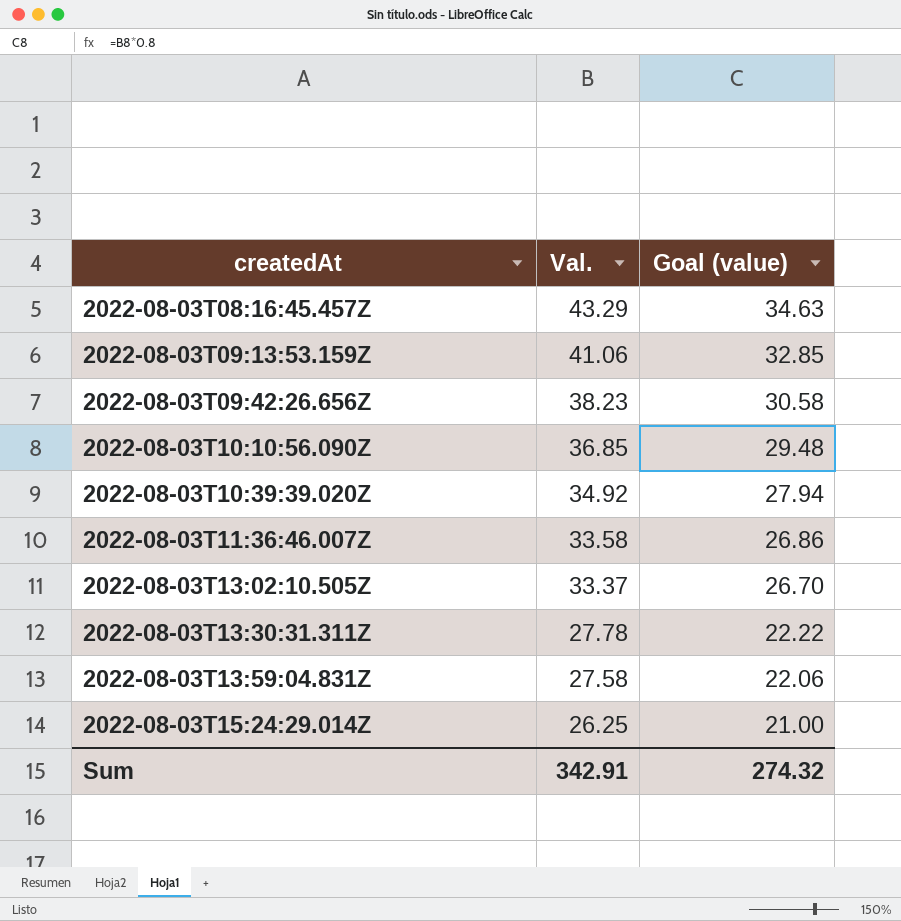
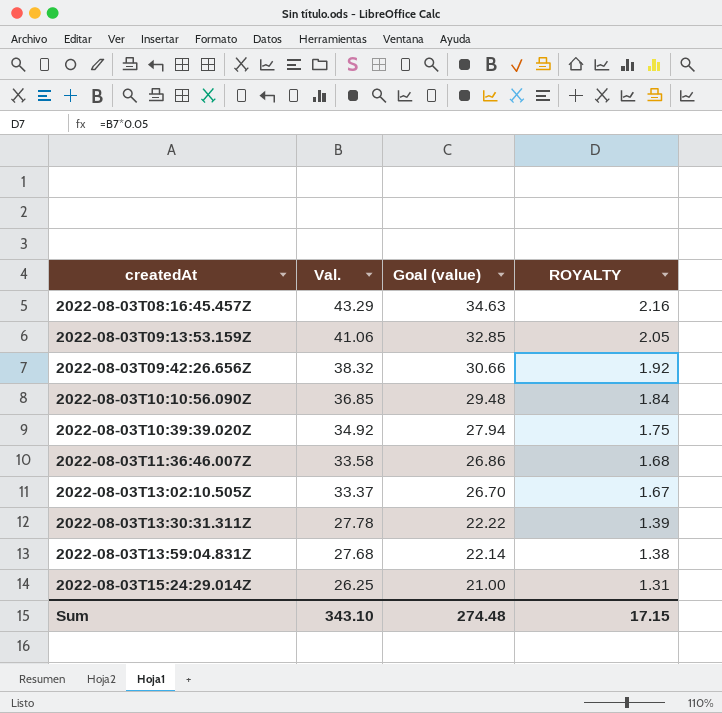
column ROYALTY | formula: none -> [Val.] * 0.05
2022-08-03T09:42:26.656Z | Val.: 38.23 -> 38.32
2022-08-03T09:42:26.656Z | Goal (value): 30.58 -> 30.66
2022-08-03T13:59:04.831Z | Val.: 27.58 -> 27.68
2022-08-03T13:59:04.831Z | Goal (value): 22.06 -> 22.14
Sum | Val.: 342.91 -> 343.10
Sum | Goal (value): 274.32 -> 274.48

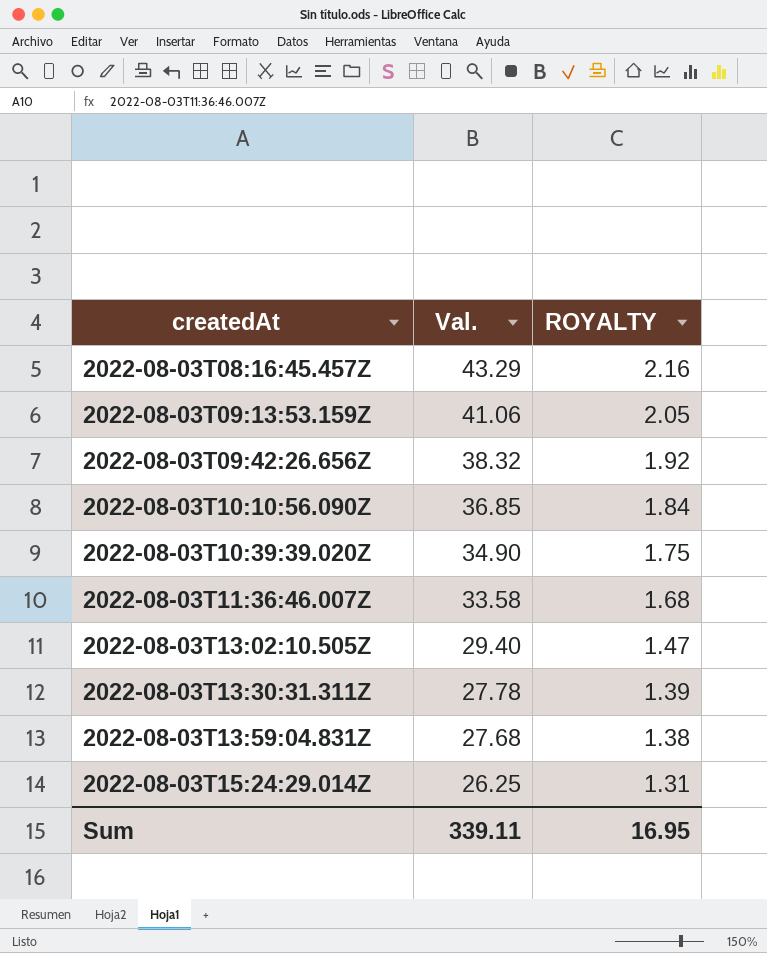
column Goal (value) | formula: [Val.] * 0.8 -> none
2022-08-03T10:39:39.020Z | Val.: 34.92 -> 34.90
2022-08-03T13:02:10.505Z | Val.: 33.37 -> 29.40
2022-08-03T13:02:10.505Z | ROYALTY: 1.67 -> 1.47
Sum | Val.: 343.10 -> 339.11
Sum | ROYALTY: 17.15 -> 16.95

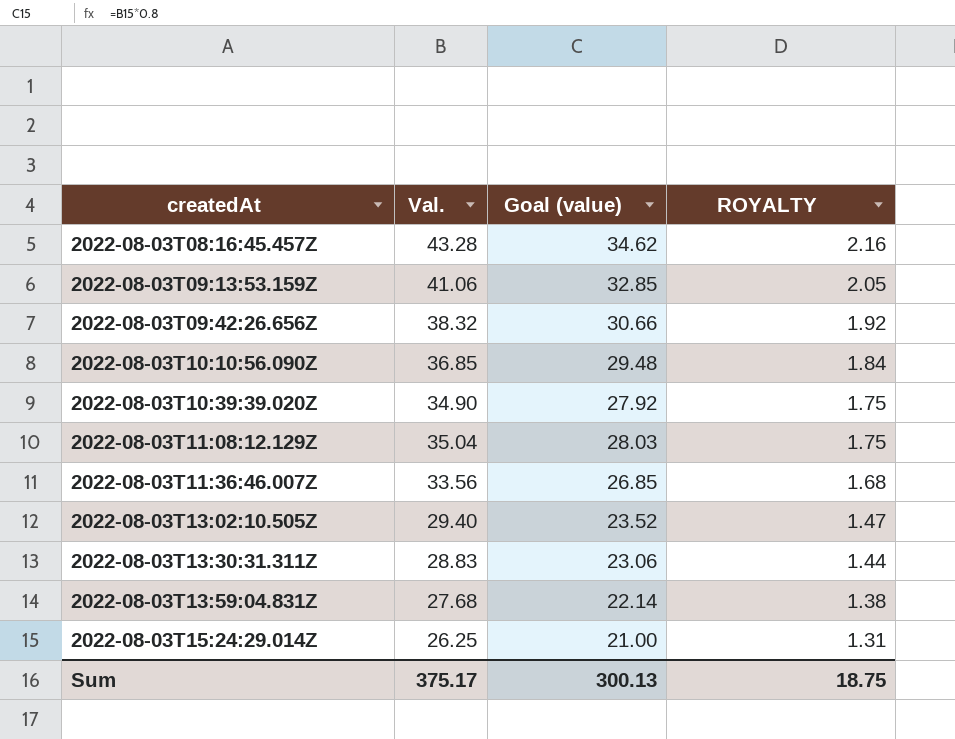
column Goal (value) | formula: none -> [Val.] * 0.8
2022-08-03T08:16:45.457Z | Val.: 43.29 -> 43.28
row 2022-08-03T11:08:12.129Z: none -> 35.04 | 28.03 | 1.75
2022-08-03T11:36:46.007Z | Val.: 33.58 -> 33.56
2022-08-03T13:30:31.311Z | Val.: 27.78 -> 28.83
2022-08-03T13:30:31.311Z | ROYALTY: 1.39 -> 1.44
Sum | Val.: 339.11 -> 375.17
Sum | ROYALTY: 16.95 -> 18.75

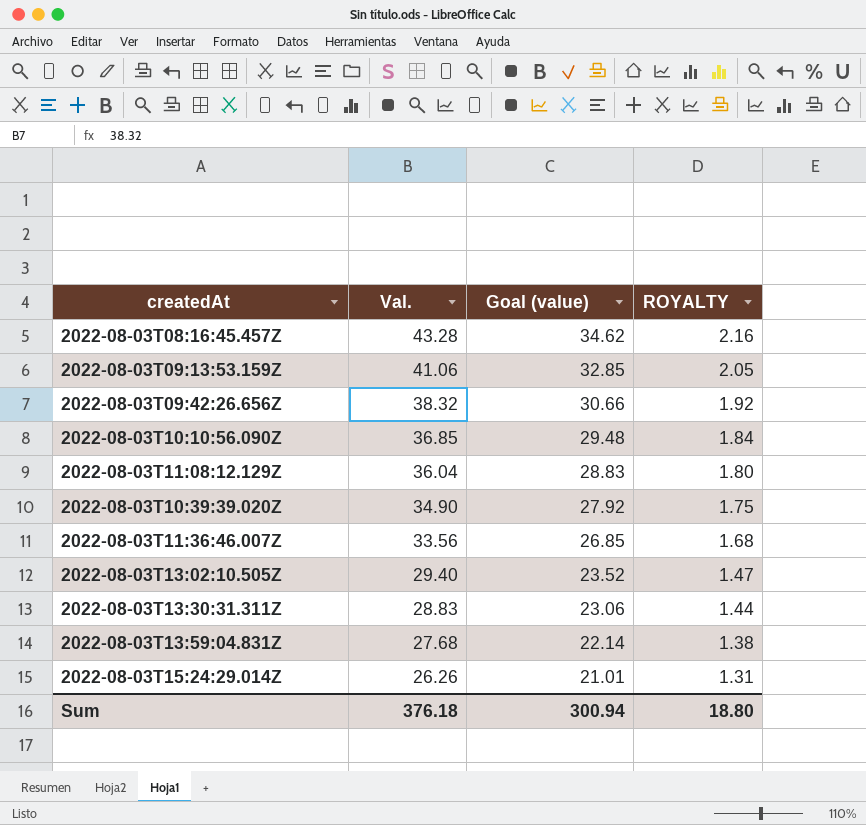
row order: createdAt ascending -> Val. descending
2022-08-03T11:08:12.129Z | Val.: 35.04 -> 36.04
2022-08-03T11:08:12.129Z | Goal (value): 28.03 -> 28.83
2022-08-03T11:08:12.129Z | ROYALTY: 1.75 -> 1.80
2022-08-03T15:24:29.014Z | Val.: 26.25 -> 26.26
2022-08-03T15:24:29.014Z | Goal (value): 21.00 -> 21.01
Sum | Val.: 375.17 -> 376.18
Sum | Goal (value): 300.13 -> 300.94
Sum | ROYALTY: 18.75 -> 18.80

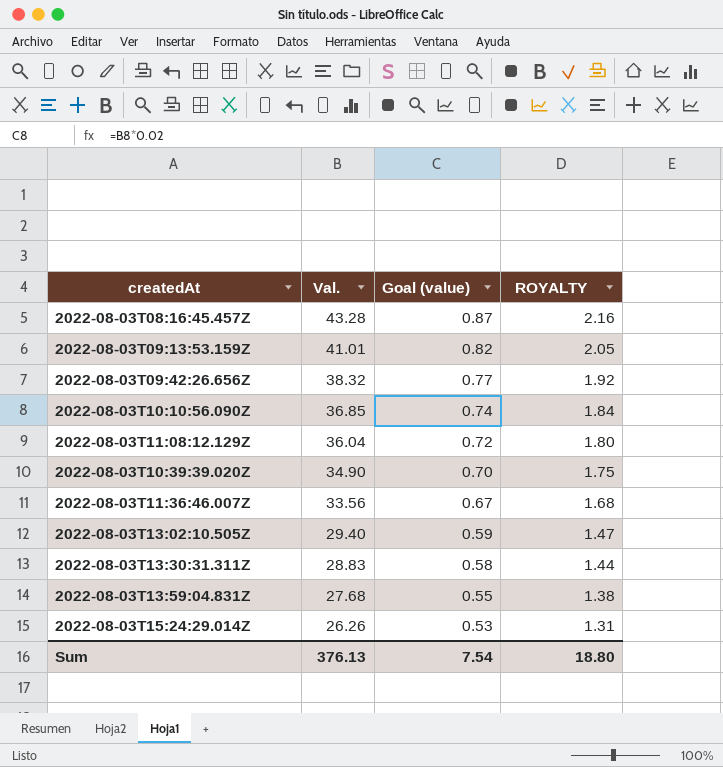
column Goal (value) | formula: [Val.] * 0.8 -> [Val.] * 0.02
2022-08-03T09:13:53.159Z | Val.: 41.06 -> 41.01
Sum | Val.: 376.18 -> 376.13
Sum | Goal (value): 300.94 -> 7.54

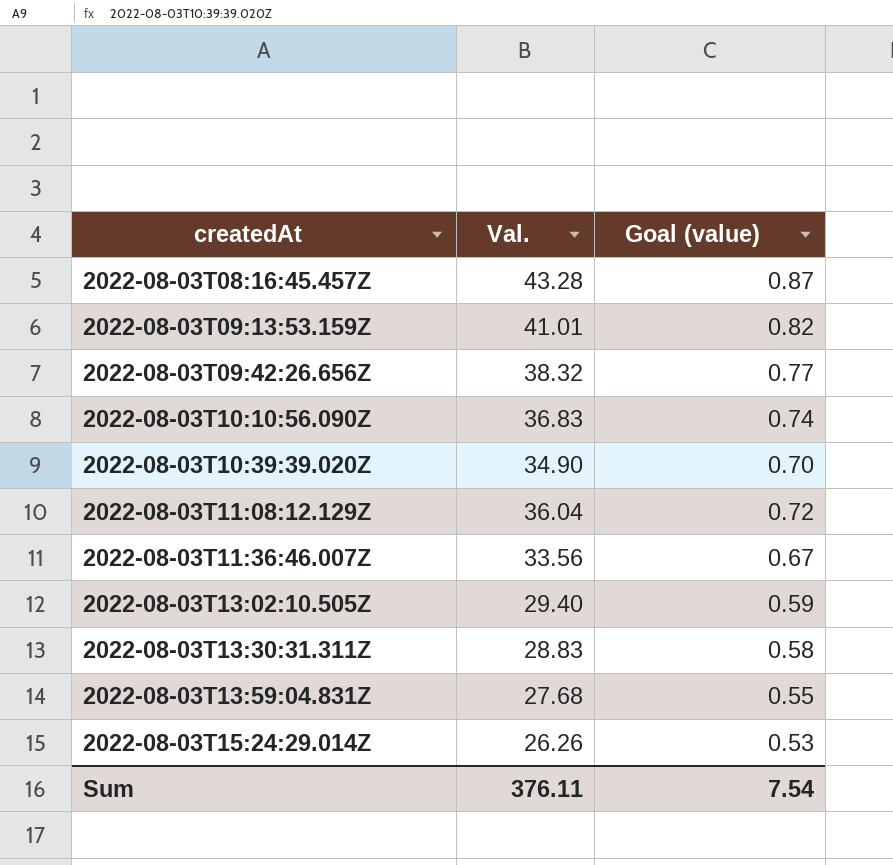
row order: Val. descending -> createdAt ascending
column ROYALTY | formula: [Val.] * 0.05 -> none
2022-08-03T10:10:56.090Z | Val.: 36.85 -> 36.83
Sum | Val.: 376.13 -> 376.11

